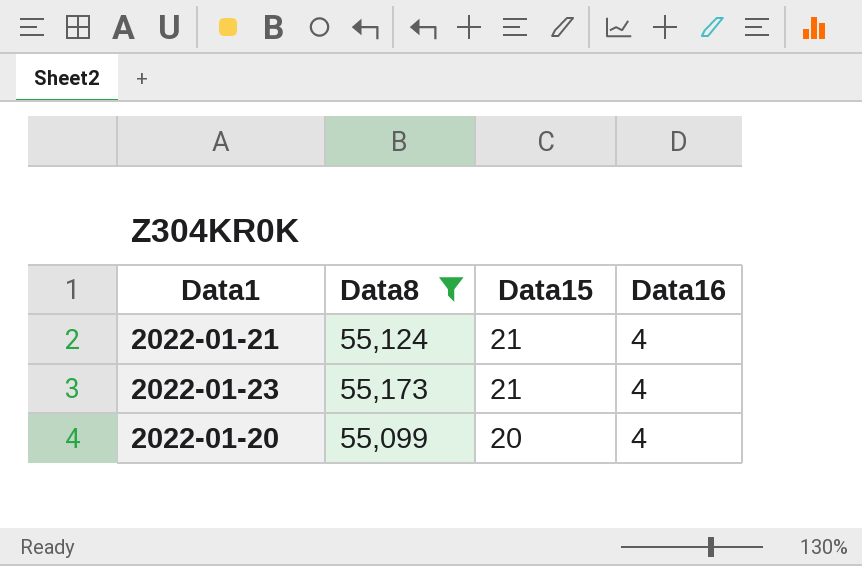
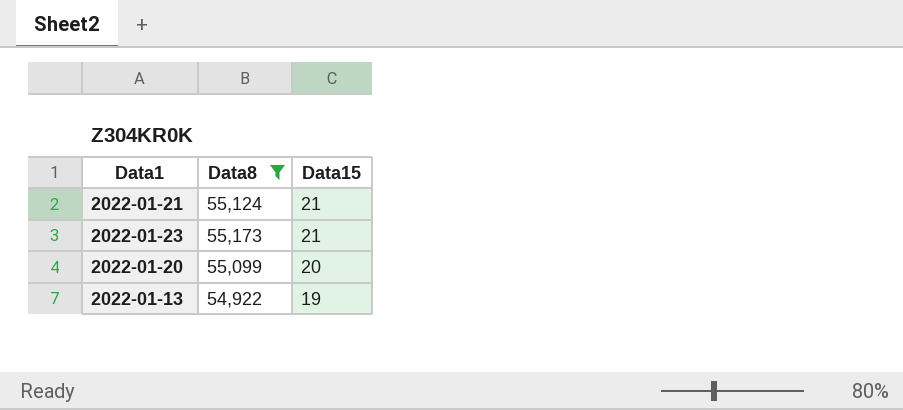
column Data16 | position: 4 -> none
row 2022-01-13: none -> 54,922 | 19

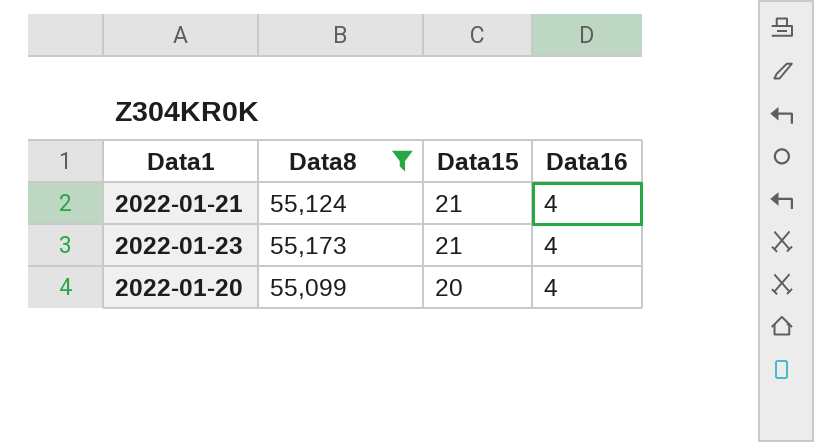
column Data16 | position: none -> 4
row 2022-01-13: 54,922 | 19 -> none

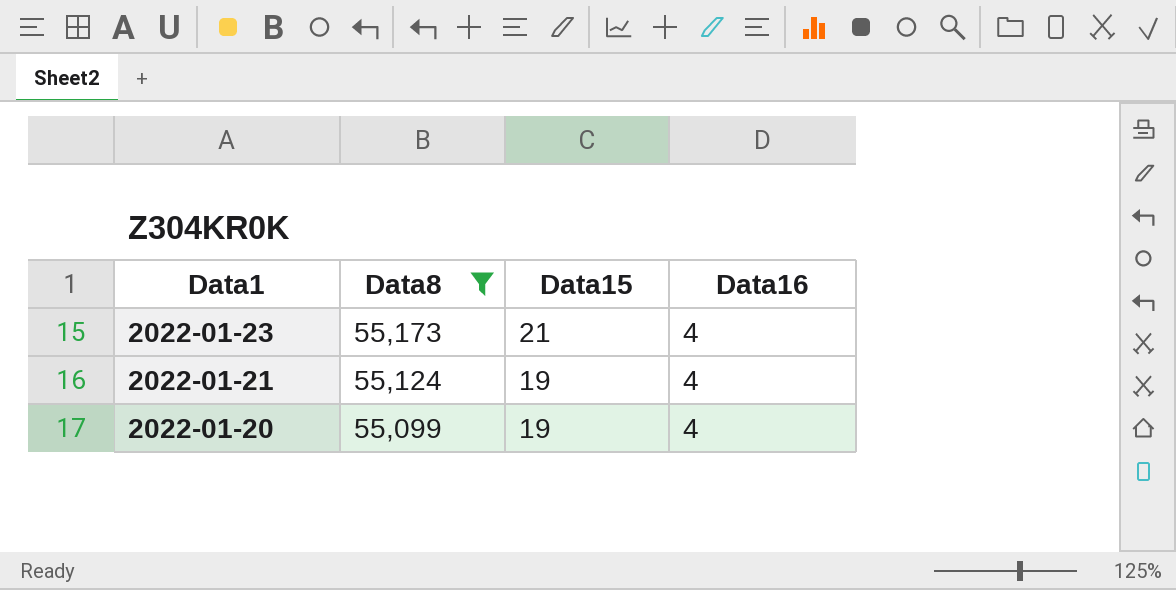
row order: Data15 descending -> Data1 descending
2022-01-21 | Data15: 21 -> 19
2022-01-20 | Data15: 20 -> 19

